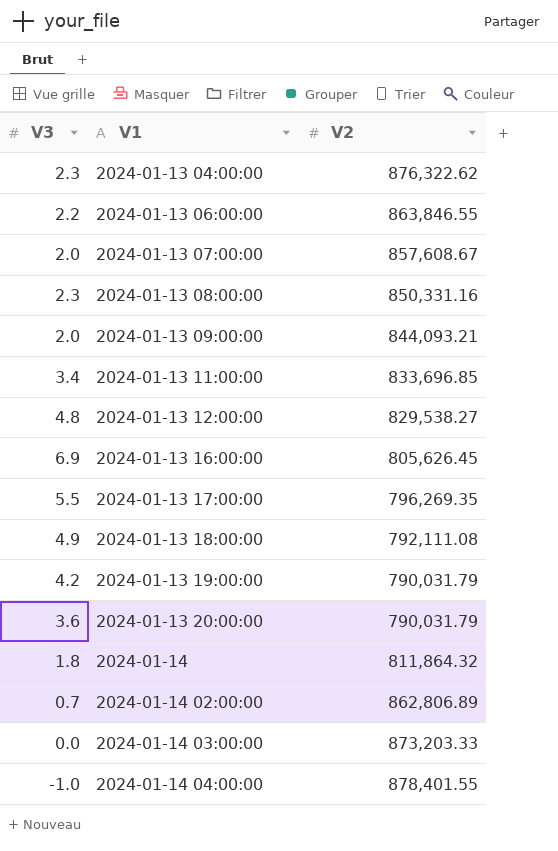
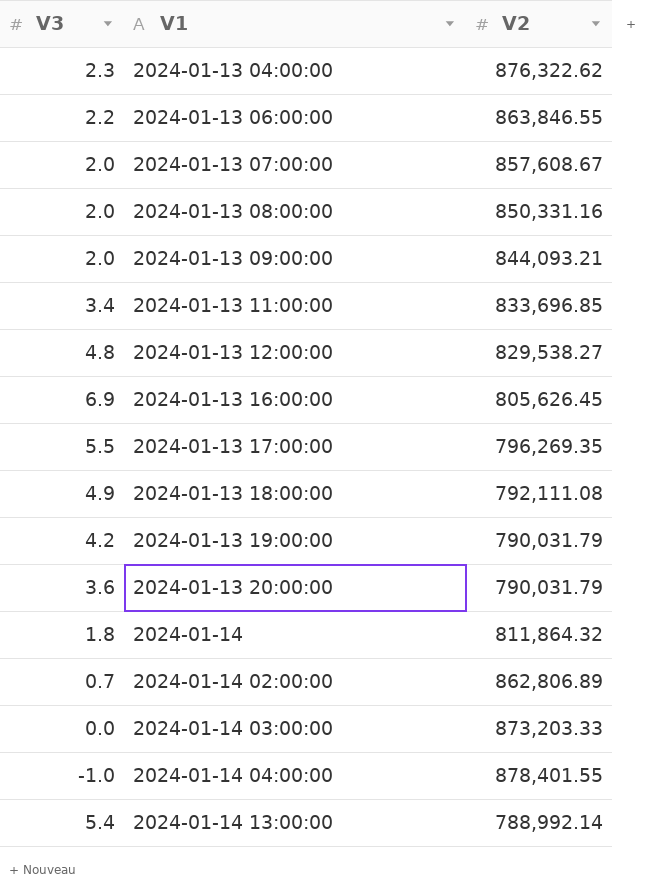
2024-01-13 08:00:00 | V3: 2.3 -> 2.0
row 2024-01-14 13:00:00: none -> 5.4 | 788,992.14

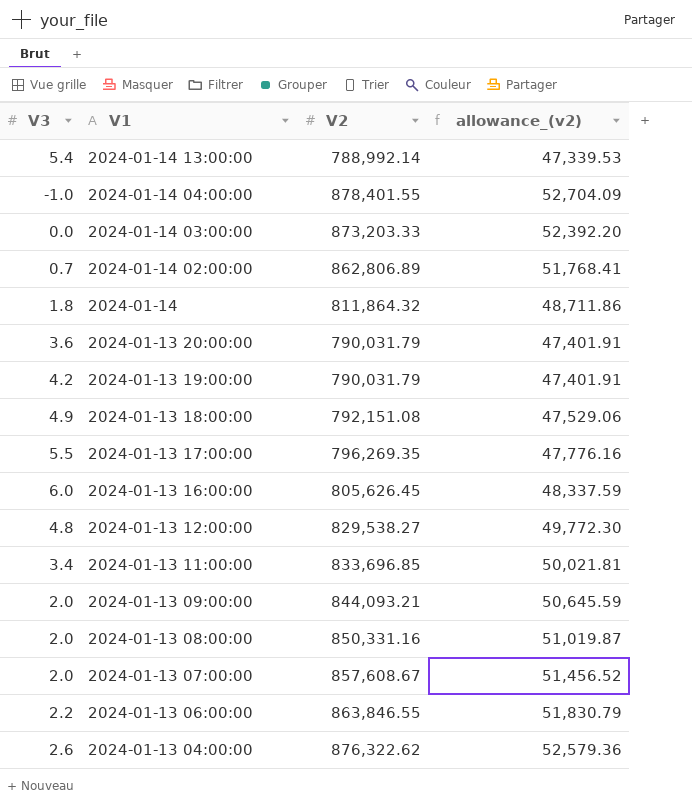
row order: V1 ascending -> V1 descending
column allowance_(v2) | formula: none -> [V2] * 0.06
2024-01-13 18:00:00 | V2: 792,111.08 -> 792,151.08
2024-01-13 16:00:00 | V3: 6.9 -> 6.0
2024-01-13 04:00:00 | V3: 2.3 -> 2.6

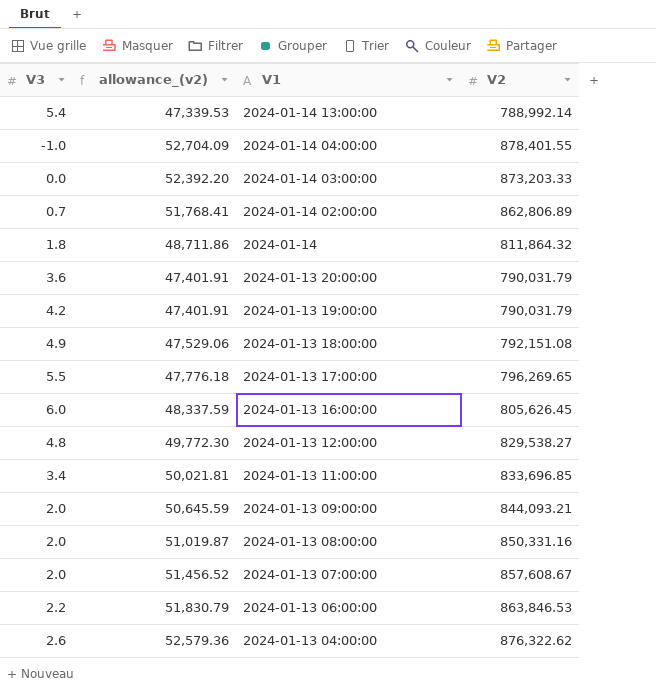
column allowance_(v2) | position: 4 -> 2
2024-01-13 17:00:00 | allowance_(v2): 47,776.16 -> 47,776.18
2024-01-13 17:00:00 | V2: 796,269.35 -> 796,269.65
2024-01-13 06:00:00 | V2: 863,846.55 -> 863,846.53

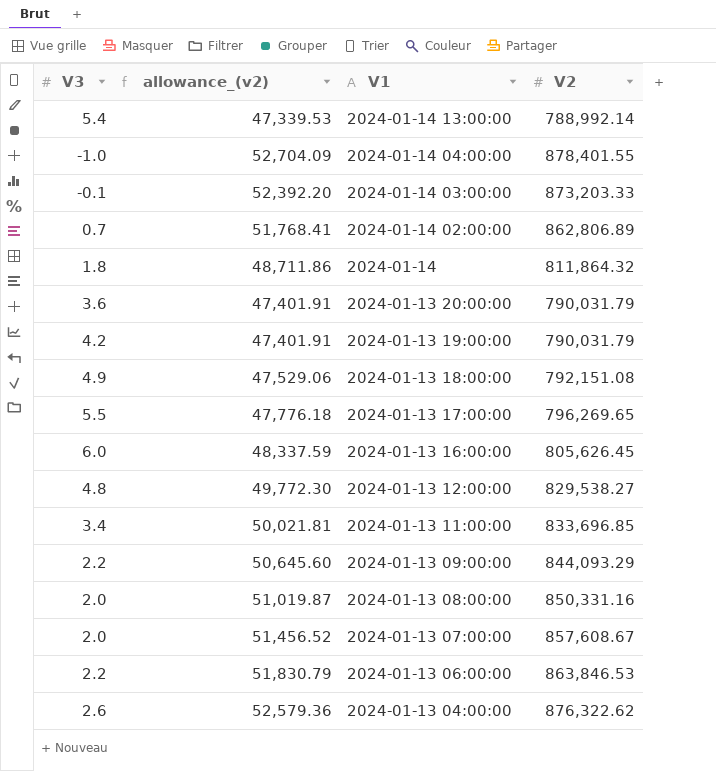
2024-01-14 03:00:00 | V3: 0.0 -> -0.1
2024-01-13 09:00:00 | V3: 2.0 -> 2.2
2024-01-13 09:00:00 | allowance_(v2): 50,645.59 -> 50,645.60
2024-01-13 09:00:00 | V2: 844,093.21 -> 844,093.29

